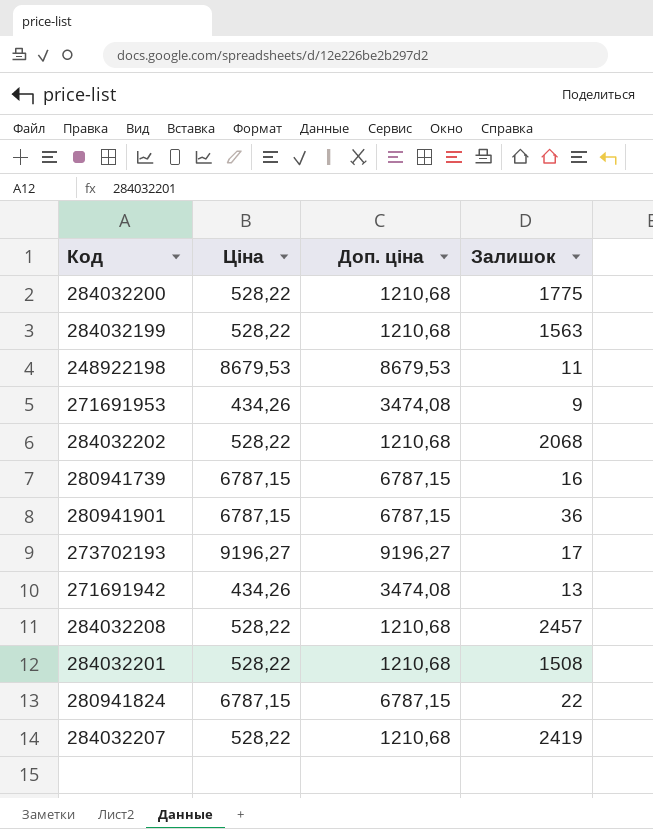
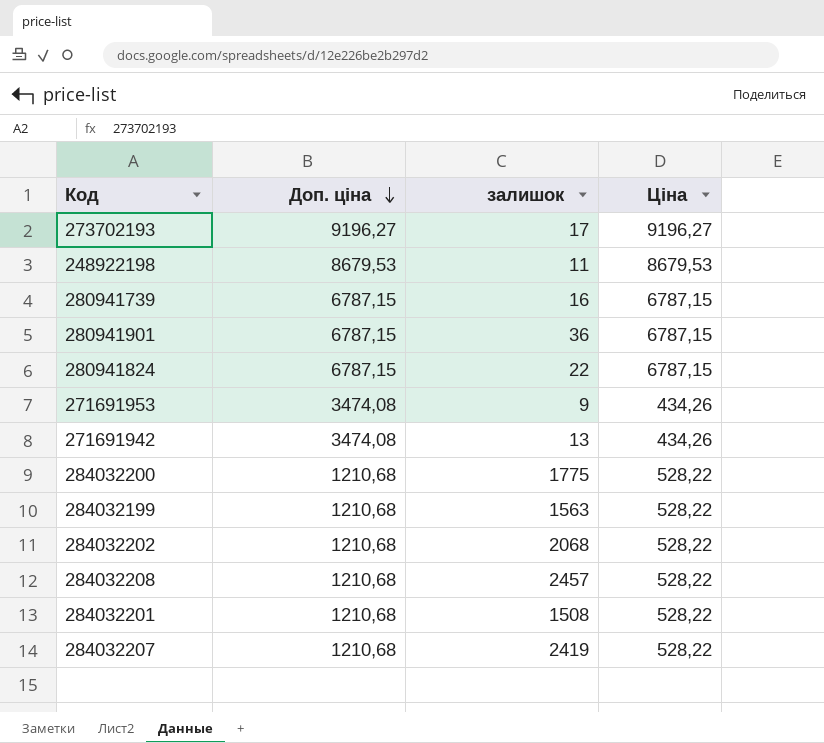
row order: none -> Доп. ціна descending
column name: Залишок -> залишок
column Ціна | position: 2 -> 4

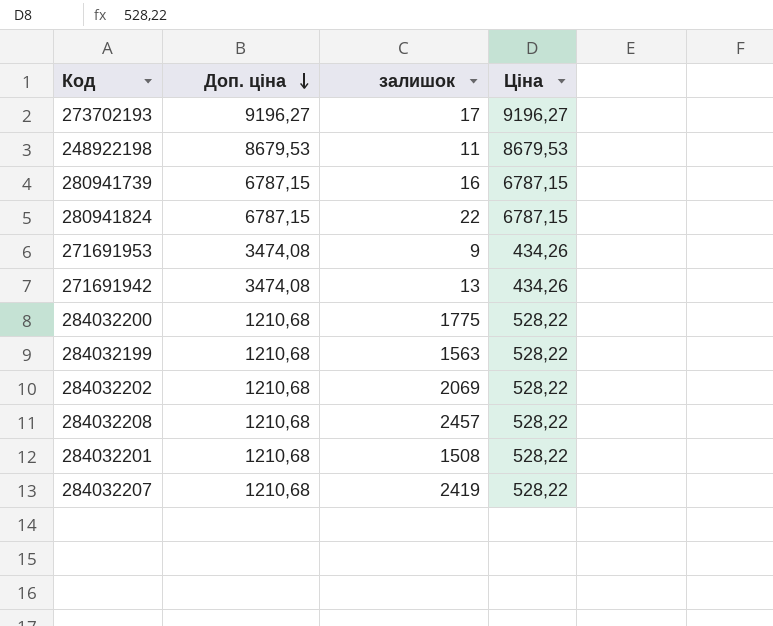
row 280941901: 6787,15 | 36 | 6787,15 -> none
284032202 | залишок: 2068 -> 2069

